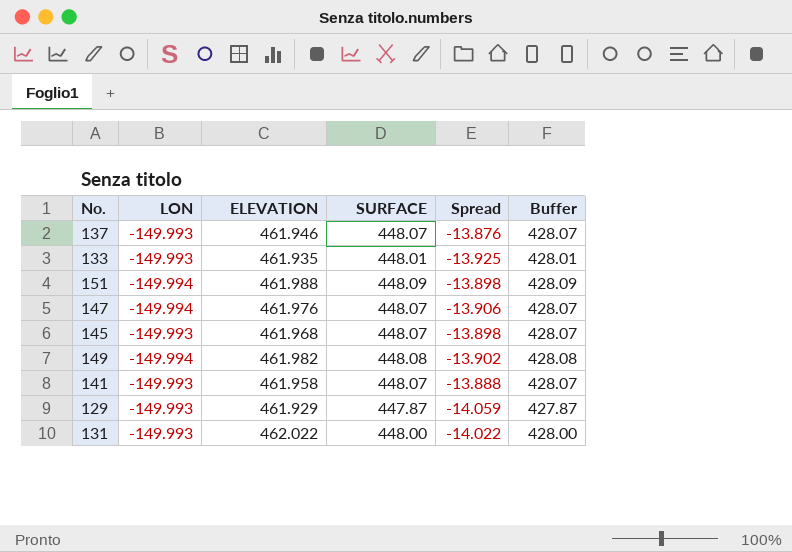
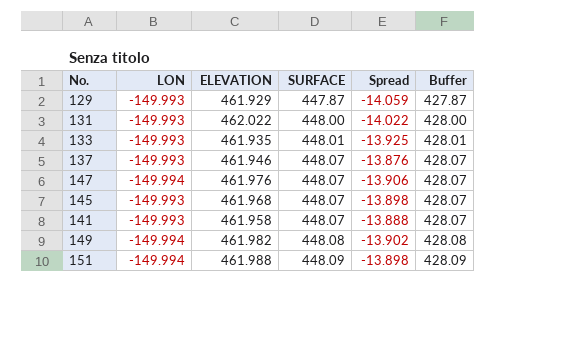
row order: none -> SURFACE ascending

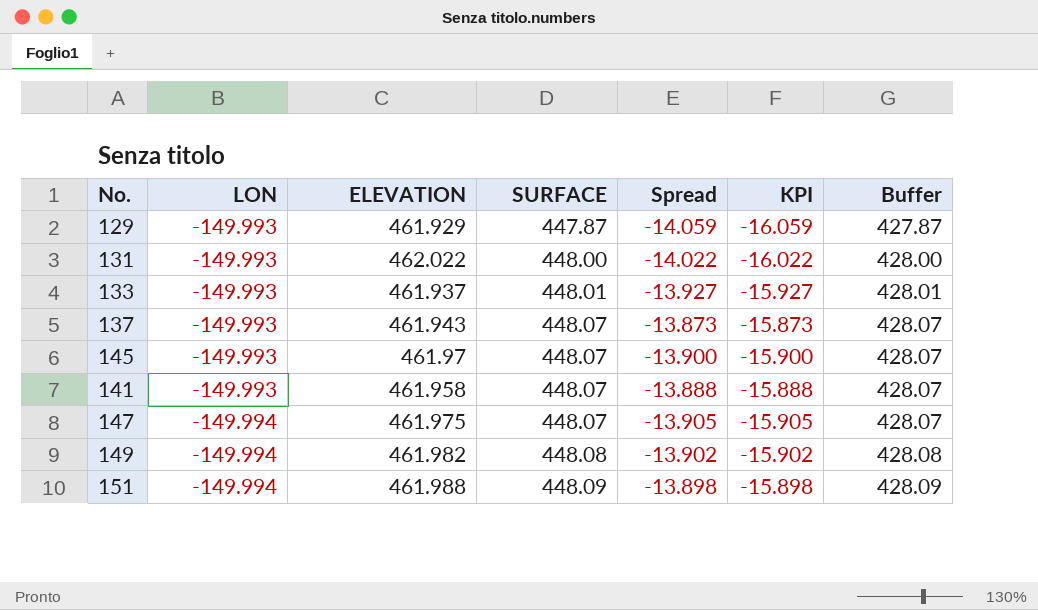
row order: SURFACE ascending -> LON descending
column KPI | formula: none -> [Spread] - 2
133 | ELEVATION: 461.935 -> 461.937
133 | Spread: -13.925 -> -13.927
137 | ELEVATION: 461.946 -> 461.943
137 | Spread: -13.876 -> -13.873
145 | ELEVATION: 461.968 -> 461.97
145 | Spread: -13.898 -> -13.900
147 | ELEVATION: 461.976 -> 461.975
147 | Spread: -13.906 -> -13.905

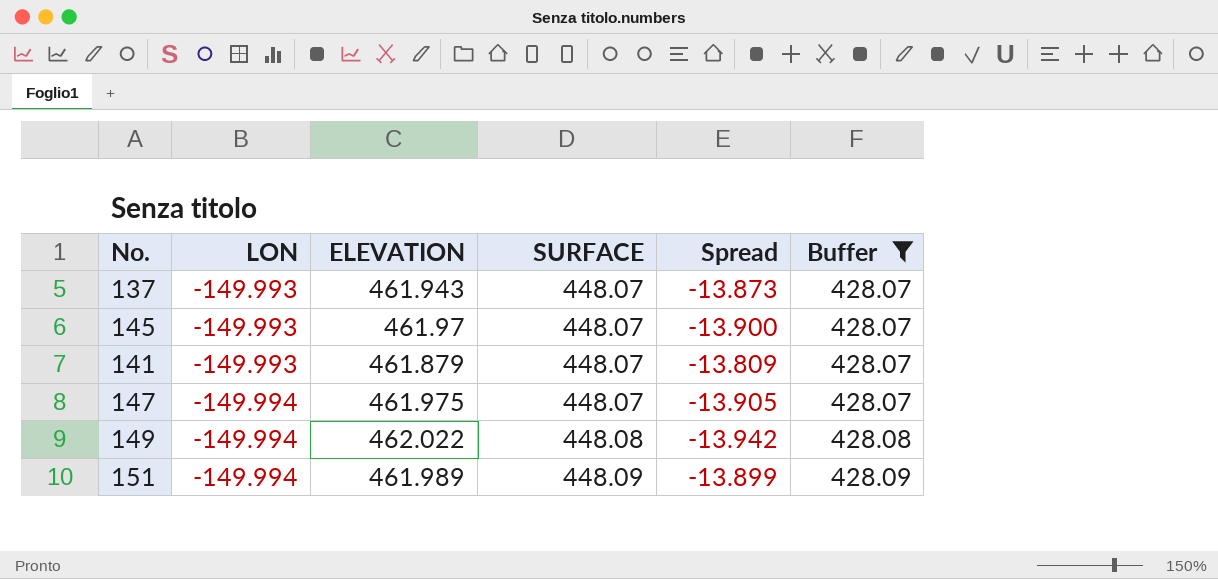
filter: none -> Buffer >= 428.07
column KPI | formula: [Spread] - 2 -> none
141 | ELEVATION: 461.958 -> 461.879
141 | Spread: -13.888 -> -13.809
149 | ELEVATION: 461.982 -> 462.022
149 | Spread: -13.902 -> -13.942
151 | ELEVATION: 461.988 -> 461.989
151 | Spread: -13.898 -> -13.899

